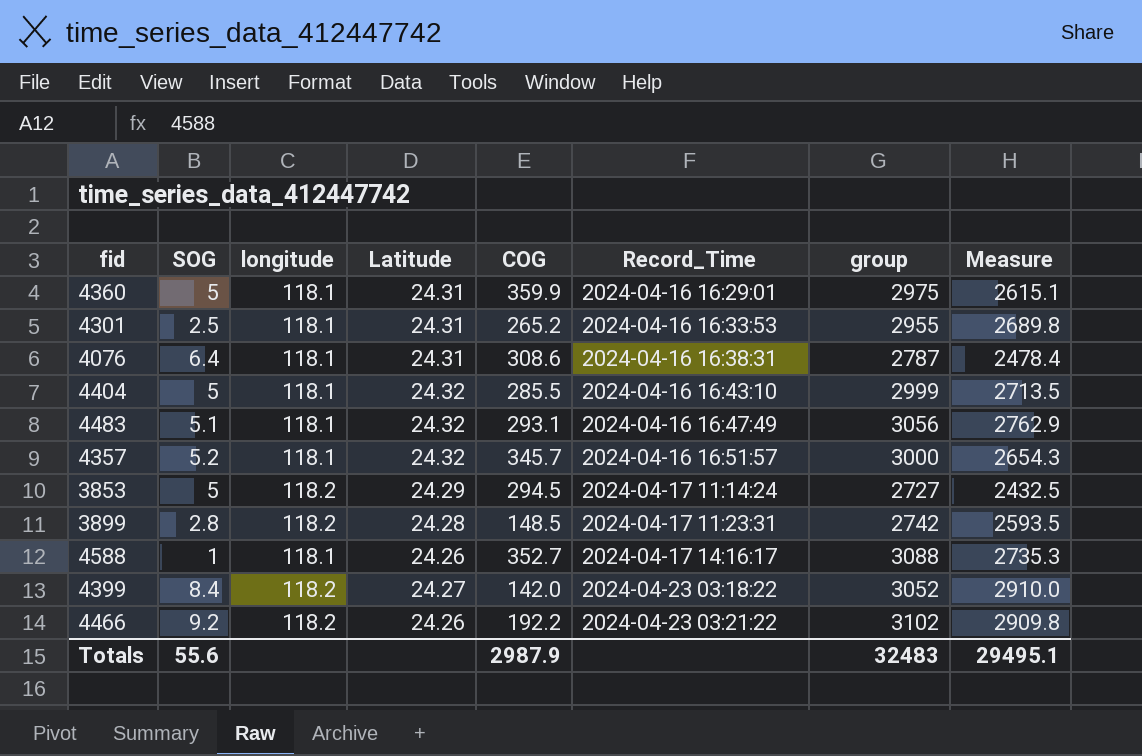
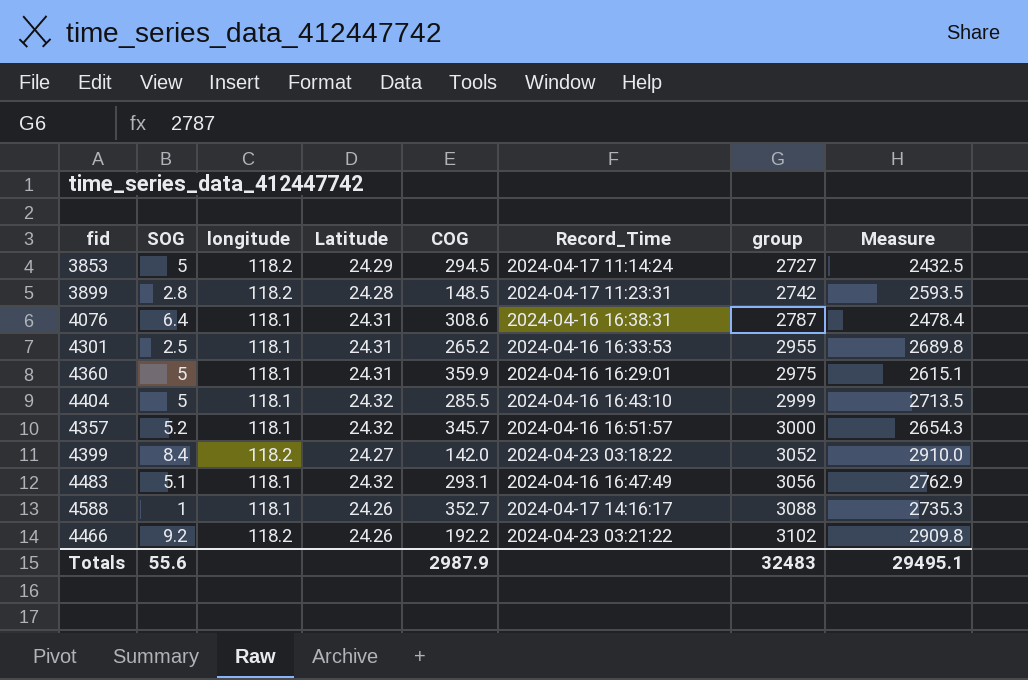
row order: Record_Time ascending -> group ascending

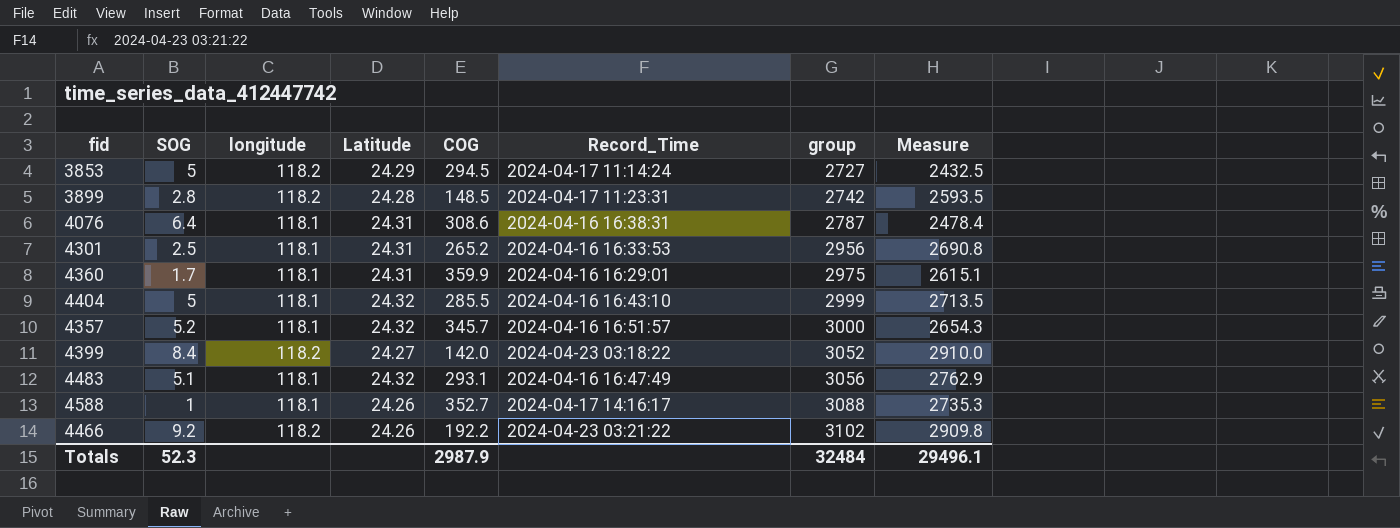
4301 | group: 2955 -> 2956
4301 | Measure: 2689.8 -> 2690.8
4360 | SOG: 5 -> 1.7
Totals | SOG: 55.6 -> 52.3
Totals | group: 32483 -> 32484
Totals | Measure: 29495.1 -> 29496.1

